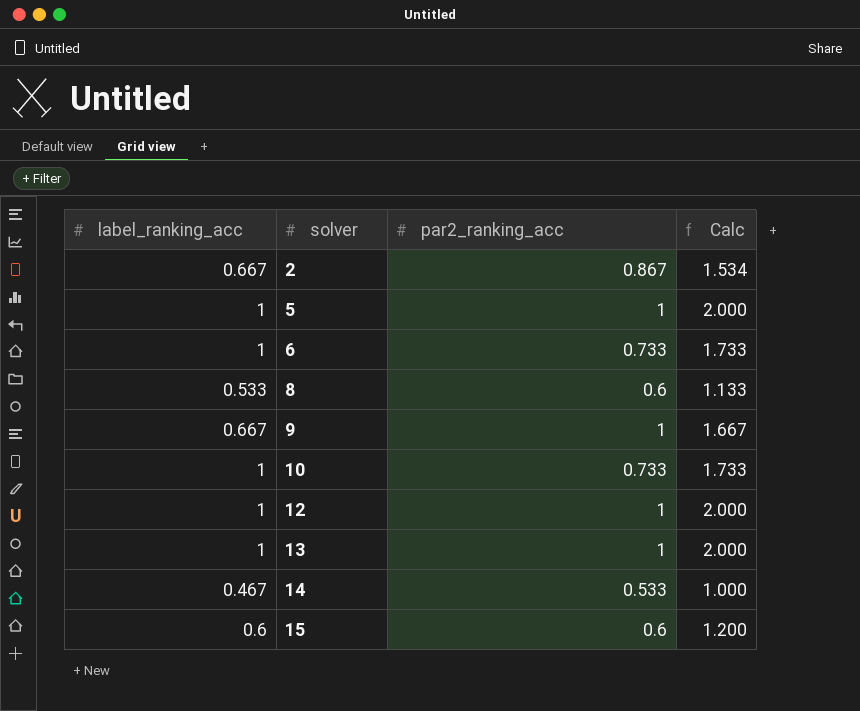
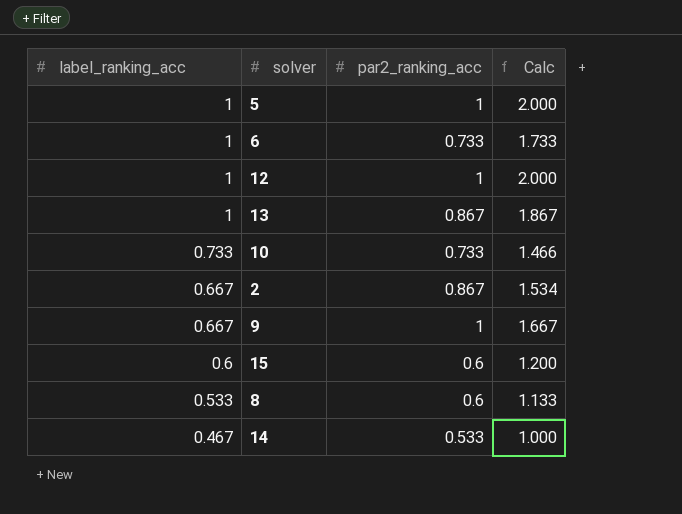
row order: solver ascending -> label_ranking_acc descending
13 | par2_ranking_acc: 1 -> 0.867
13 | Calc: 2.000 -> 1.867
10 | label_ranking_acc: 1 -> 0.733
10 | Calc: 1.733 -> 1.466

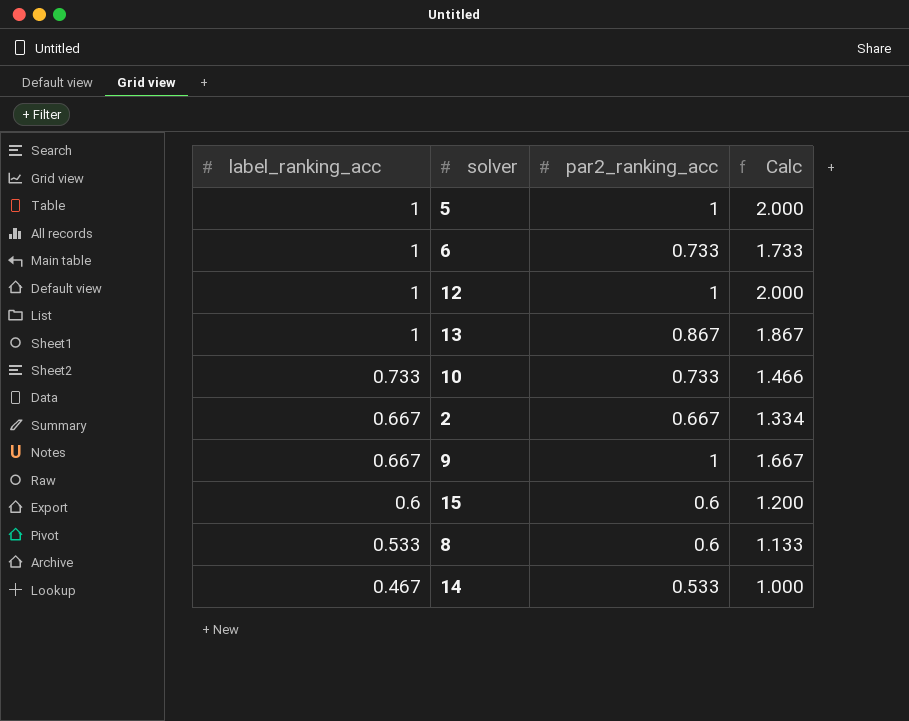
2 | par2_ranking_acc: 0.867 -> 0.667
2 | Calc: 1.534 -> 1.334

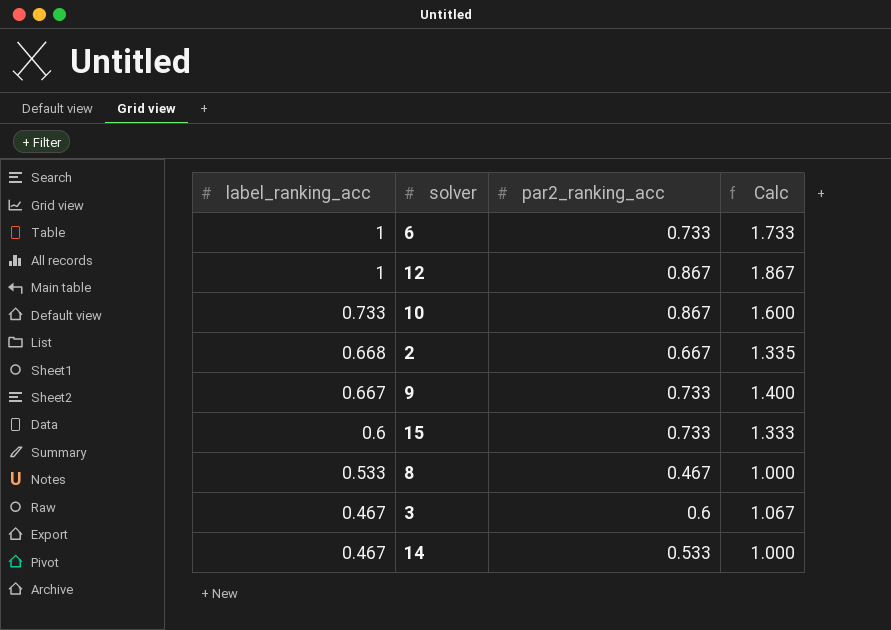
row 5: 1 | 1 | 2.000 -> none
row 13: 1 | 0.867 | 1.867 -> none
12 | par2_ranking_acc: 1 -> 0.867
12 | Calc: 2.000 -> 1.867
10 | par2_ranking_acc: 0.733 -> 0.867
10 | Calc: 1.466 -> 1.600
2 | label_ranking_acc: 0.667 -> 0.668
2 | Calc: 1.334 -> 1.335
9 | par2_ranking_acc: 1 -> 0.733
9 | Calc: 1.667 -> 1.400
15 | par2_ranking_acc: 0.6 -> 0.733
15 | Calc: 1.200 -> 1.333
8 | par2_ranking_acc: 0.6 -> 0.467
8 | Calc: 1.133 -> 1.000
row 3: none -> 0.467 | 0.6 | 1.067

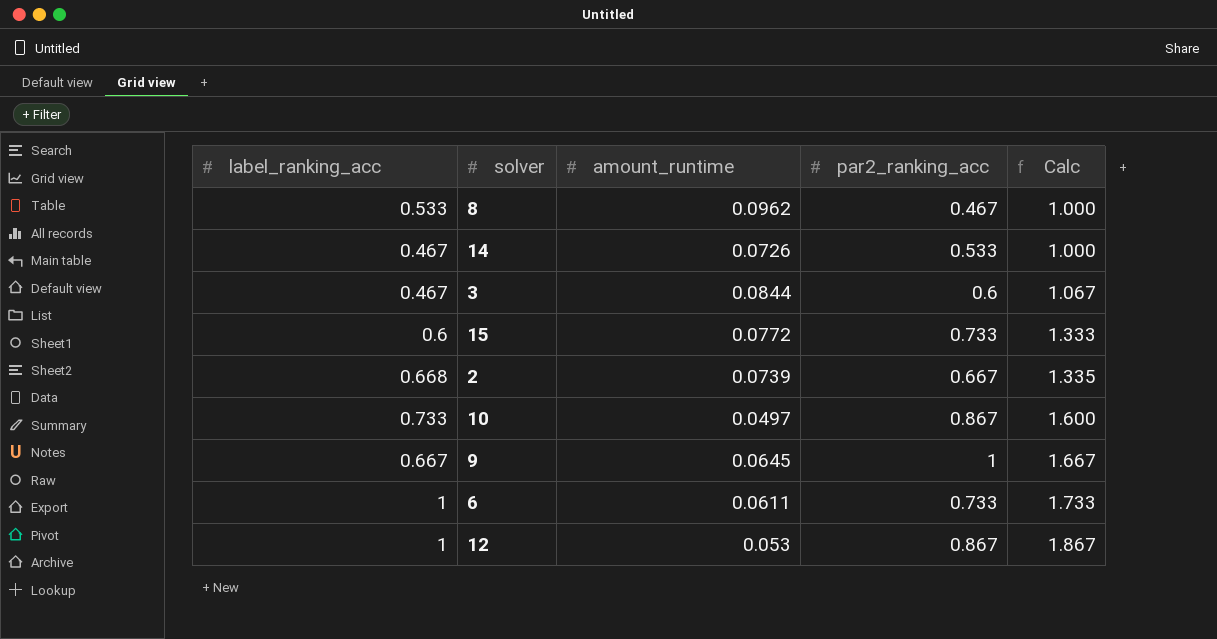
row order: label_ranking_acc descending -> Calc ascending
column amount_runtime | position: none -> 3
9 | par2_ranking_acc: 0.733 -> 1
9 | Calc: 1.400 -> 1.667

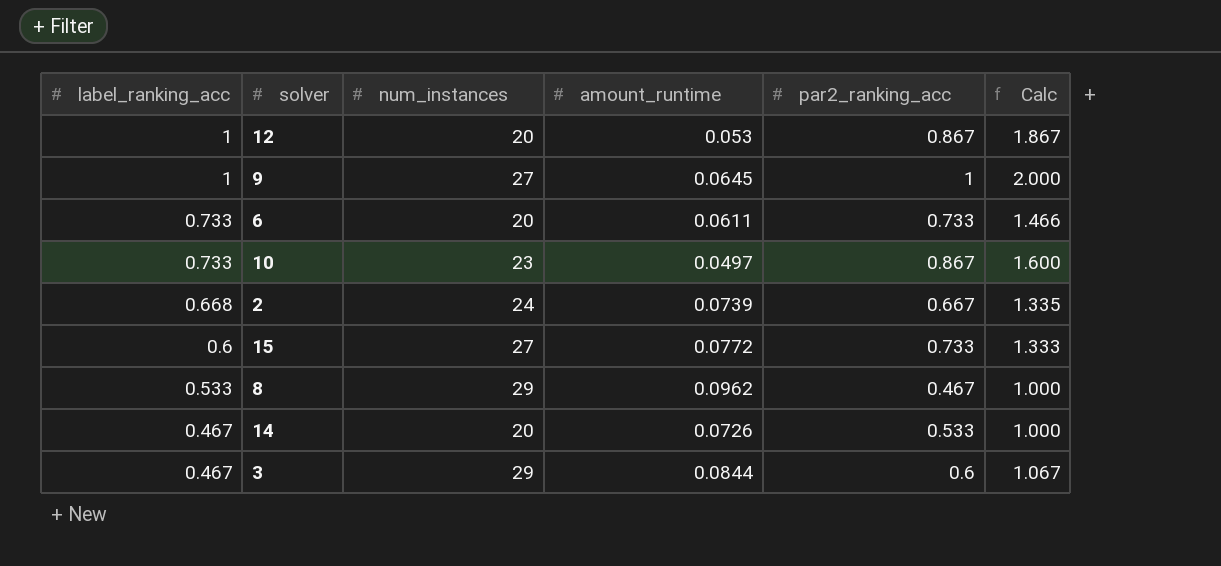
row order: Calc ascending -> label_ranking_acc descending
column num_instances | position: none -> 3
9 | label_ranking_acc: 0.667 -> 1
9 | Calc: 1.667 -> 2.000
6 | label_ranking_acc: 1 -> 0.733
6 | Calc: 1.733 -> 1.466

